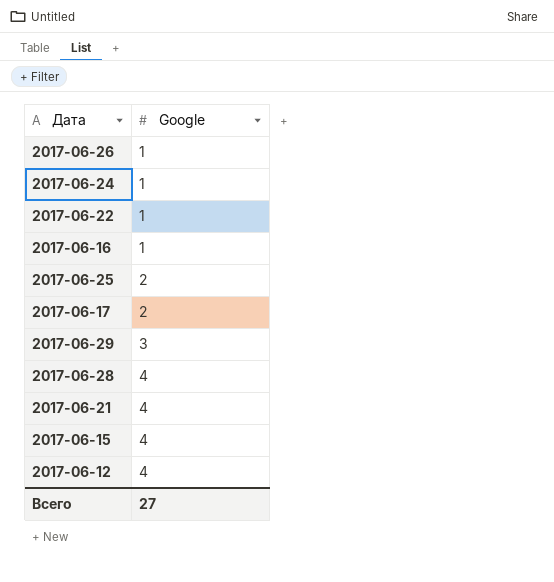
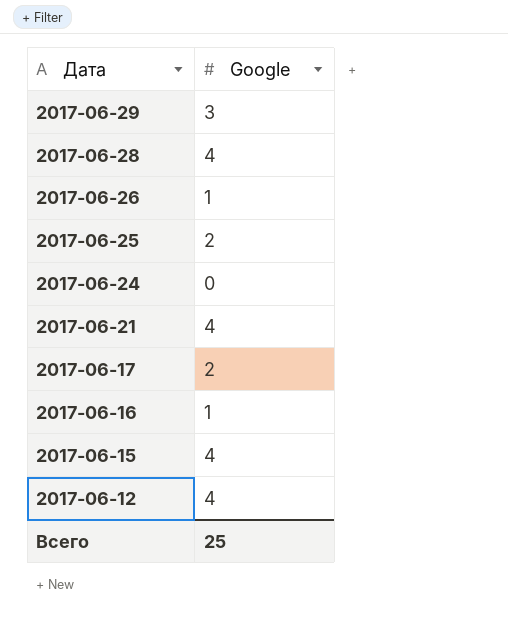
row order: Google ascending -> Дата descending
row 2017-06-22: 1 -> none
2017-06-24 | Google: 1 -> 0
Всего | Google: 27 -> 25

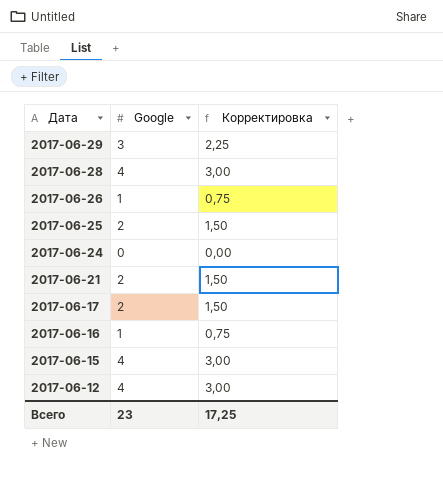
column Корректировка | formula: none -> [Google] * 0,75
2017-06-21 | Google: 4 -> 2
Всего | Google: 25 -> 23

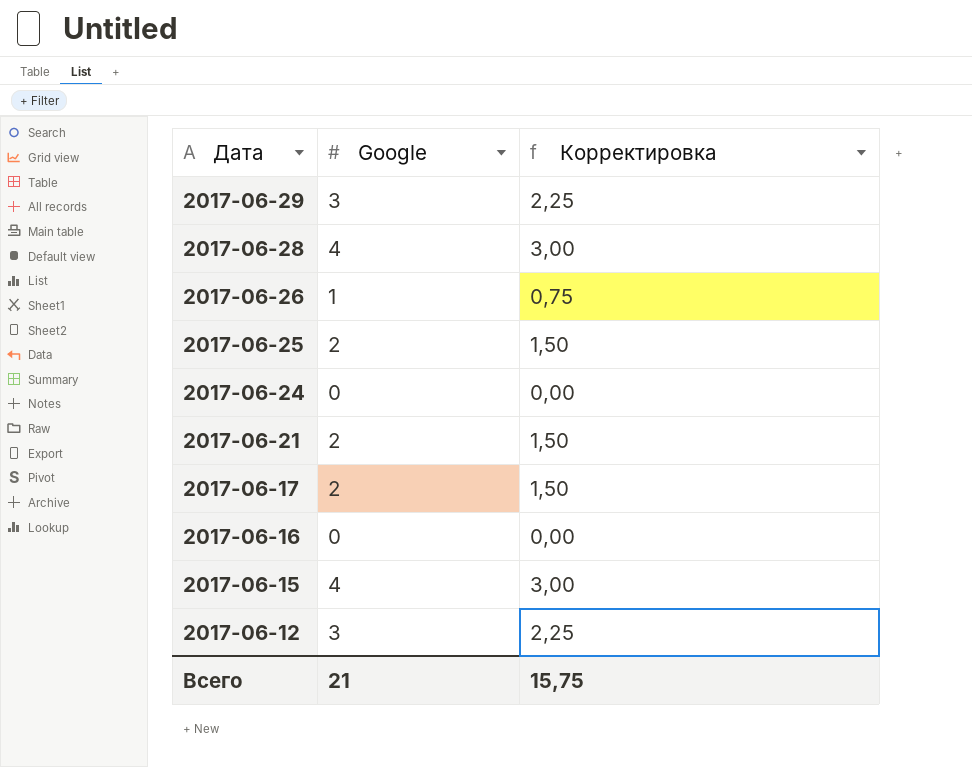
2017-06-16 | Google: 1 -> 0
2017-06-16 | Корректировка: 0,75 -> 0,00
2017-06-12 | Google: 4 -> 3
2017-06-12 | Корректировка: 3,00 -> 2,25
Всего | Google: 23 -> 21
Всего | Корректировка: 17,25 -> 15,75

